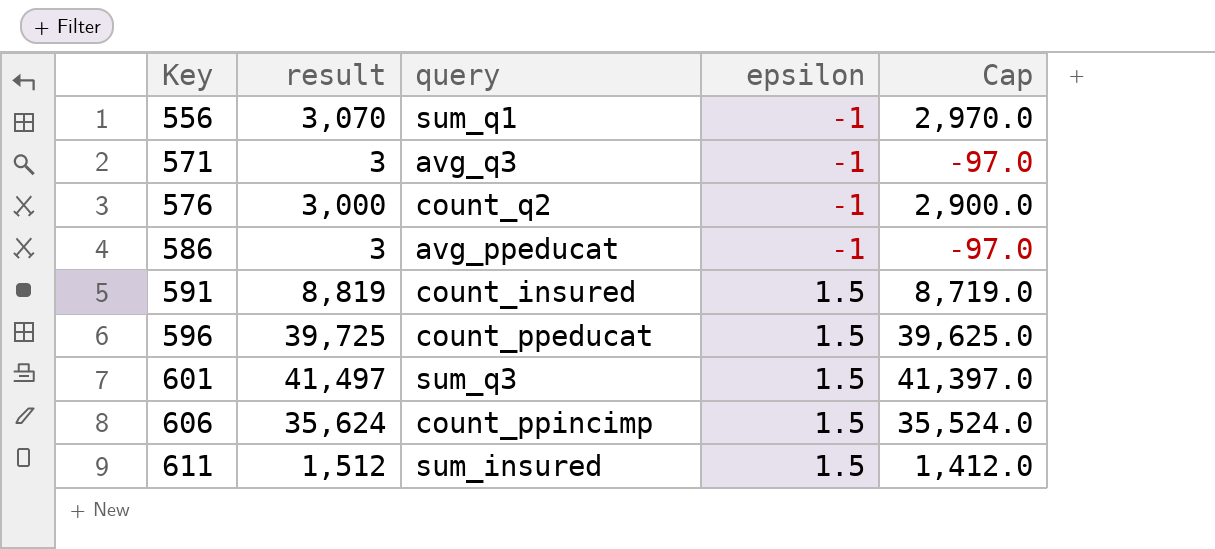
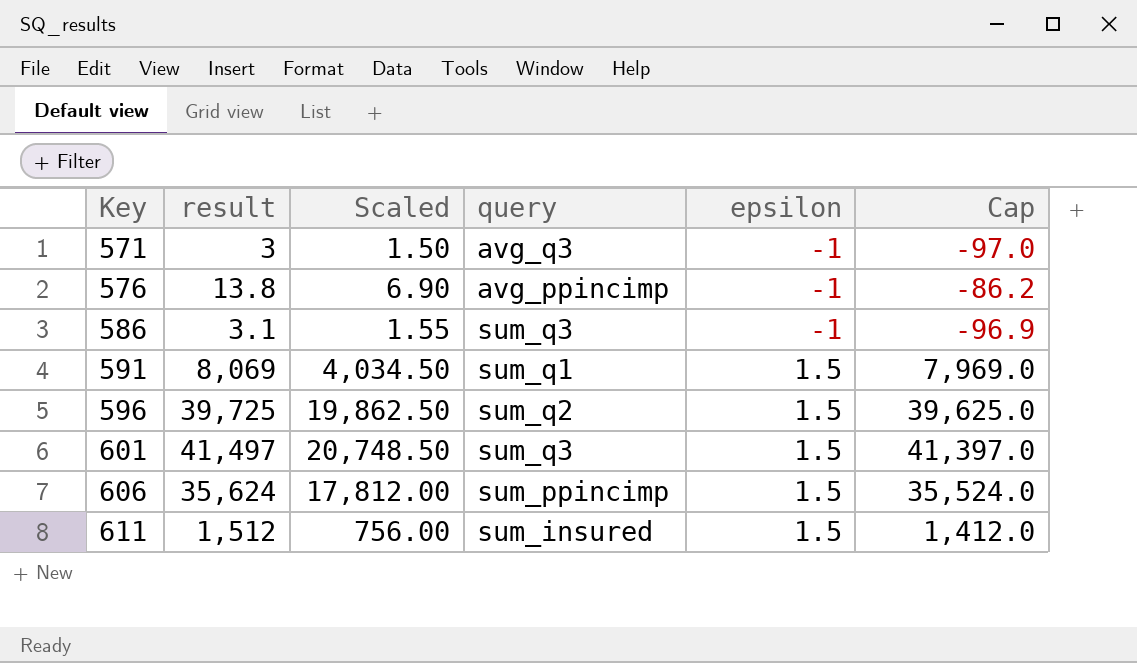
column Scaled | formula: none -> [result] * 0.5
row 556: 3,070 | sum_q1 | -1 | 2,970.0 -> none
576 | result: 3,000 -> 13.8
576 | query: count_q2 -> avg_ppincimp
576 | Cap: 2,900.0 -> -86.2
586 | result: 3 -> 3.1
586 | query: avg_ppeducat -> sum_q3
586 | Cap: -97.0 -> -96.9
591 | result: 8,819 -> 8,069
591 | query: count_insured -> sum_q1
591 | Cap: 8,719.0 -> 7,969.0
596 | query: count_ppeducat -> sum_q2
606 | query: count_ppincimp -> sum_ppincimp

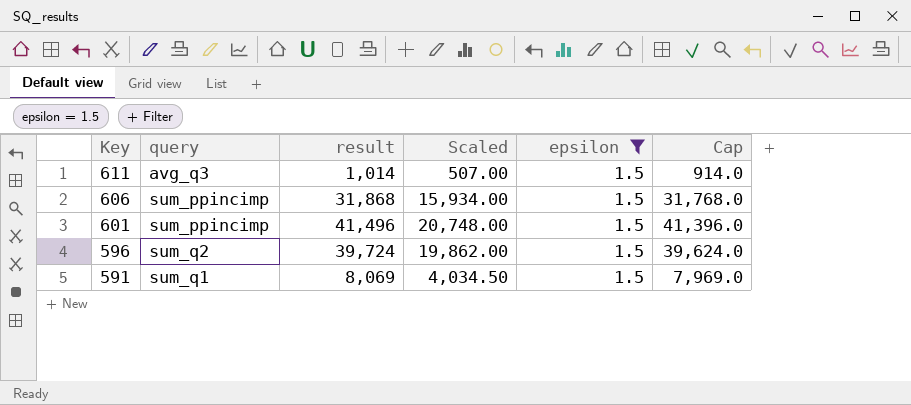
filter: none -> epsilon = 1.5
row order: Key ascending -> Key descending
column query | position: 4 -> 2
611 | query: sum_insured -> avg_q3
611 | result: 1,512 -> 1,014
611 | Scaled: 756.00 -> 507.00
611 | Cap: 1,412.0 -> 914.0
606 | result: 35,624 -> 31,868
606 | Scaled: 17,812.00 -> 15,934.00
606 | Cap: 35,524.0 -> 31,768.0
601 | query: sum_q3 -> sum_ppincimp
601 | result: 41,497 -> 41,496
601 | Scaled: 20,748.50 -> 20,748.00
601 | Cap: 41,397.0 -> 41,396.0
596 | result: 39,725 -> 39,724
596 | Scaled: 19,862.50 -> 19,862.00
596 | Cap: 39,625.0 -> 39,624.0

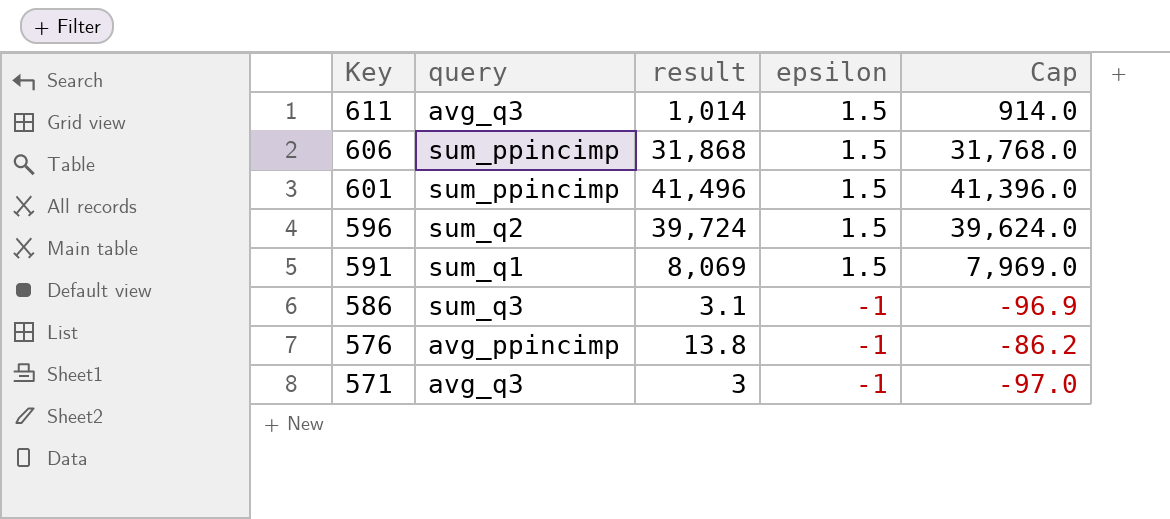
filter: epsilon = 1.5 -> none
column Scaled | formula: [result] * 0.5 -> none

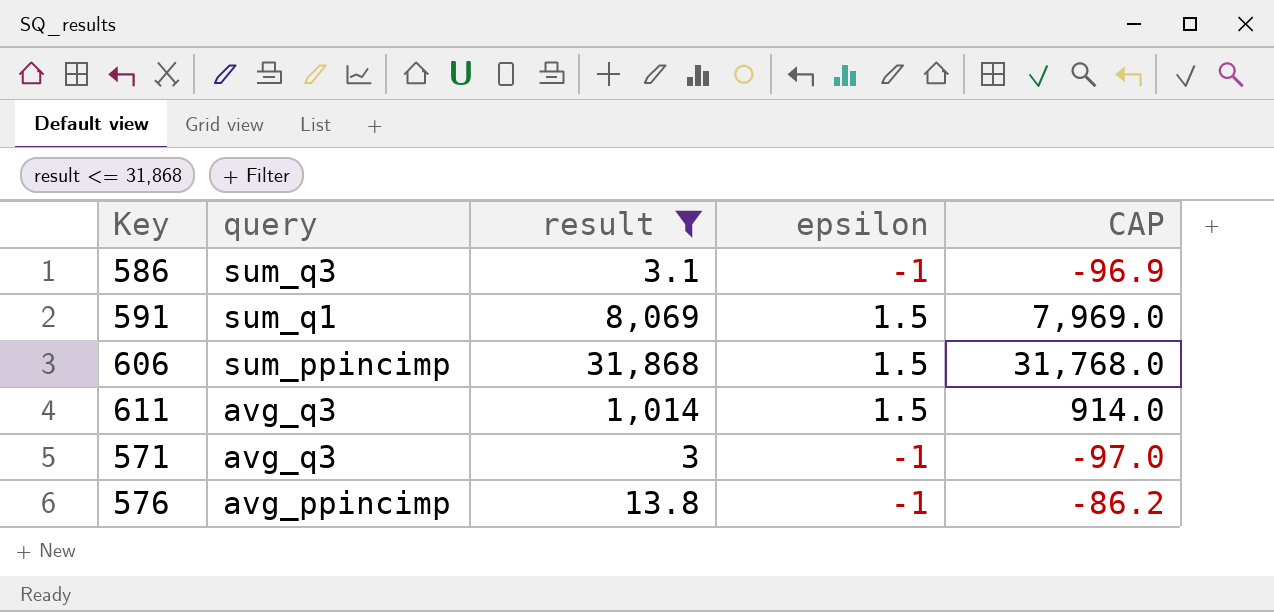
filter: none -> result <= 31,868
row order: Key descending -> query descending
column name: Cap -> CAP

